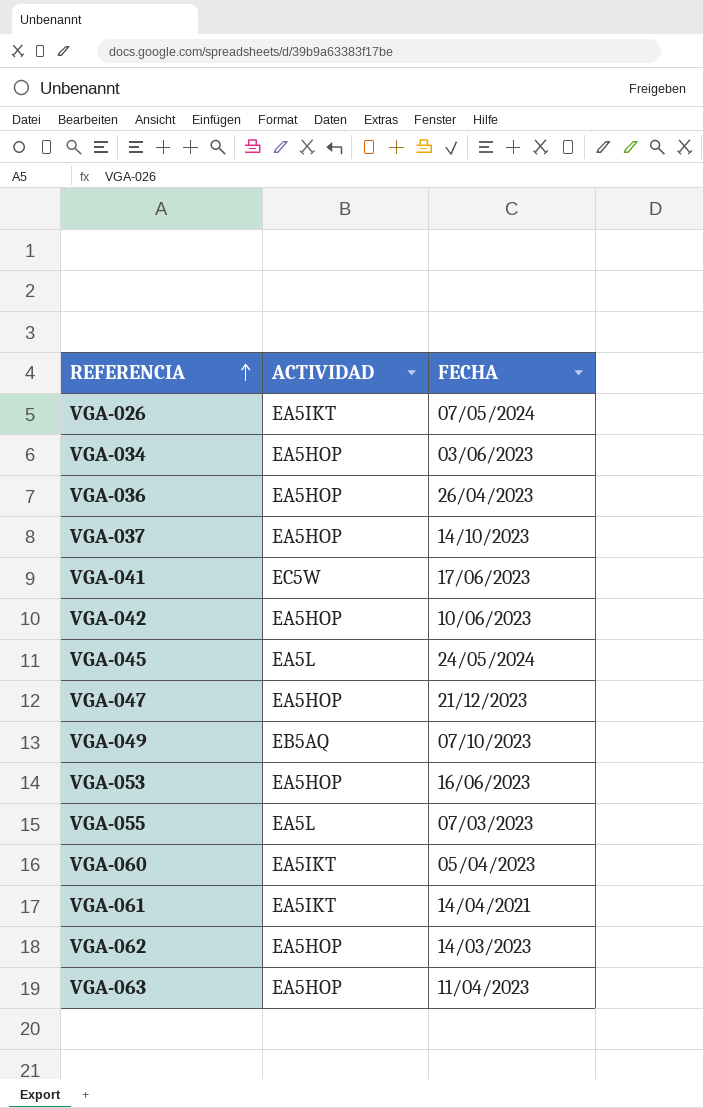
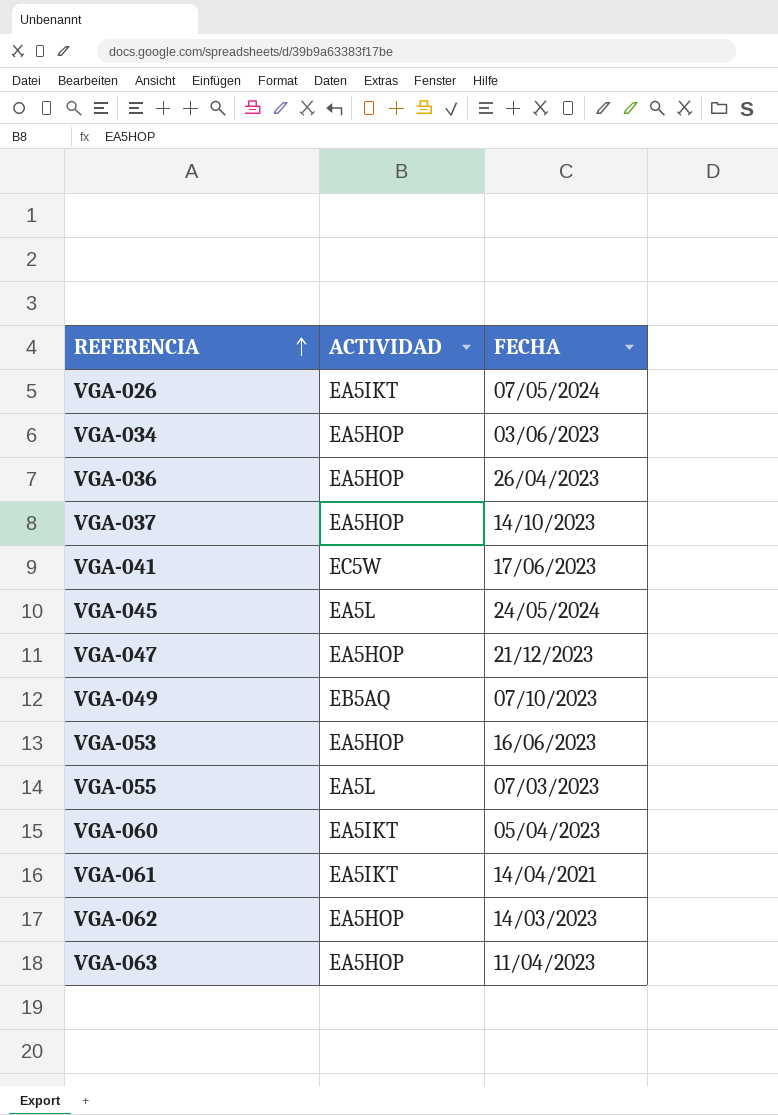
row VGA-042: EA5HOP | 10/06/2023 -> none

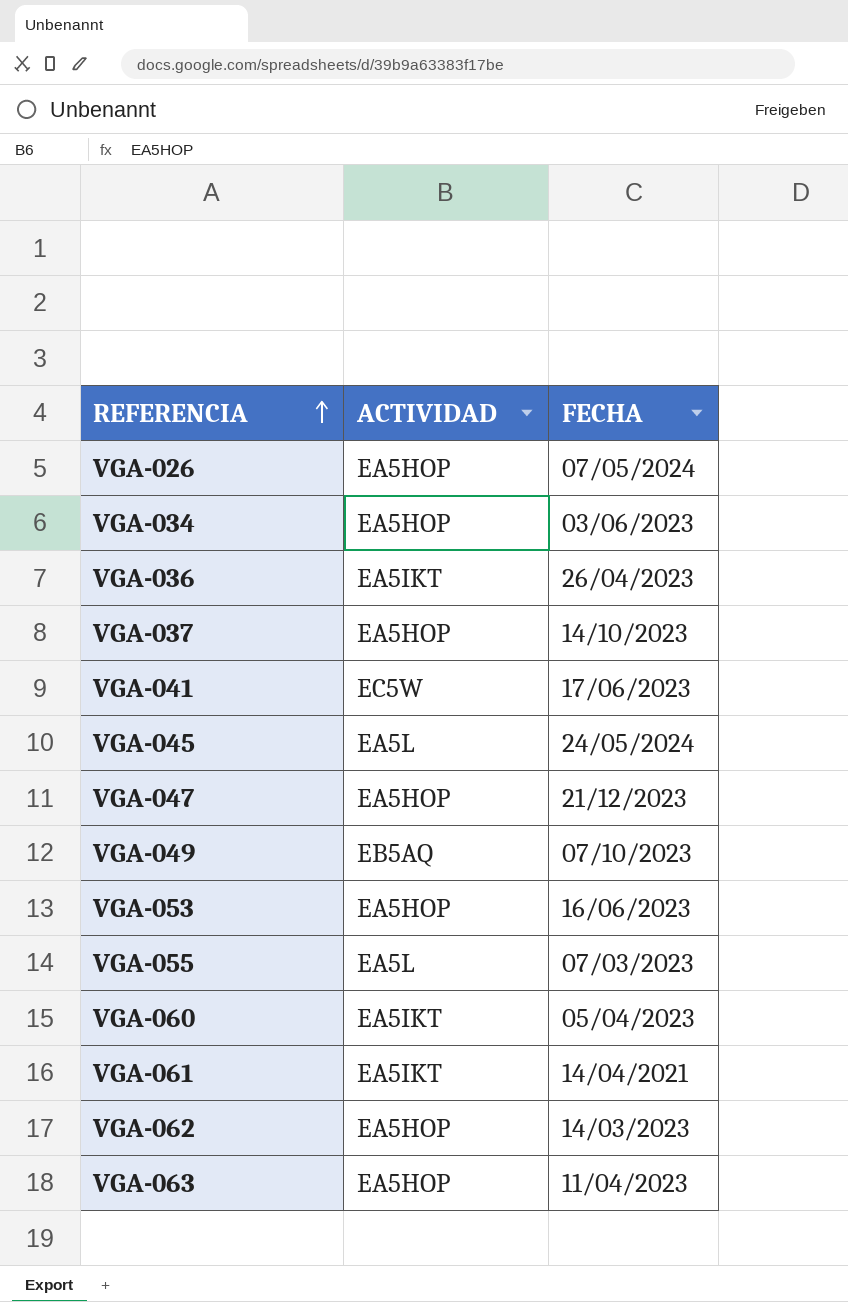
VGA-026 | ACTIVIDAD: EA5IKT -> EA5HOP
VGA-036 | ACTIVIDAD: EA5HOP -> EA5IKT

